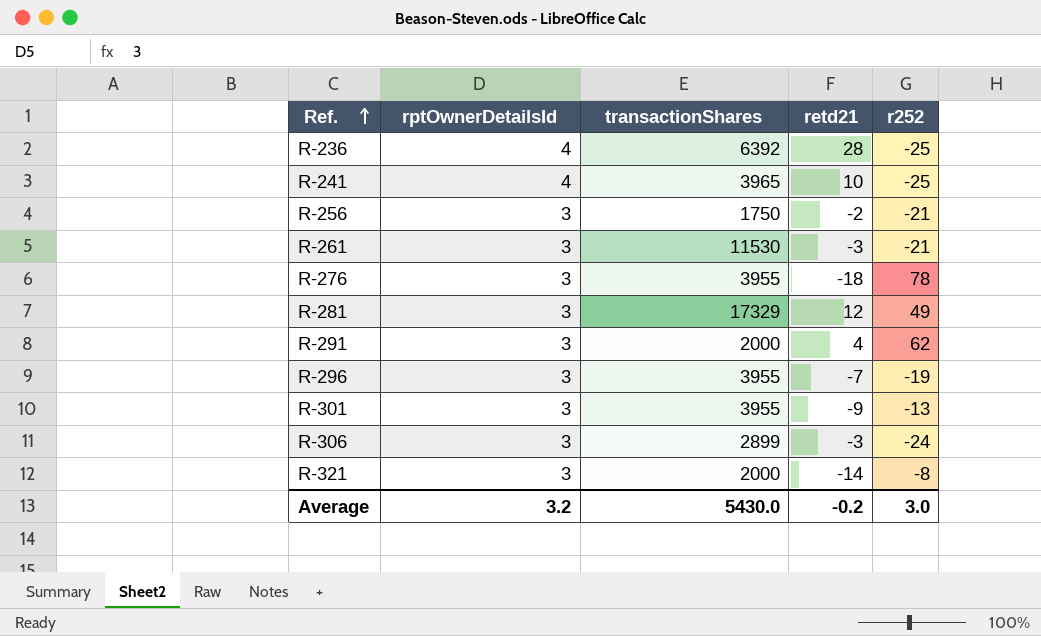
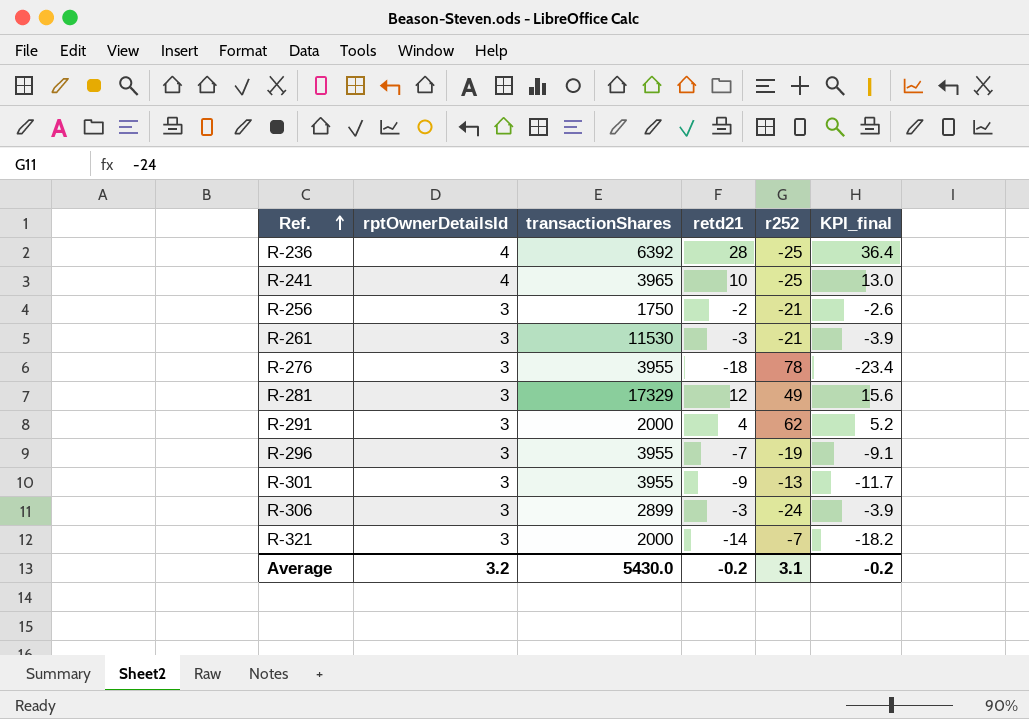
column KPI_final | formula: none -> [retd21] * 1.3
R-321 | r252: -8 -> -7
Average | r252: 3.0 -> 3.1

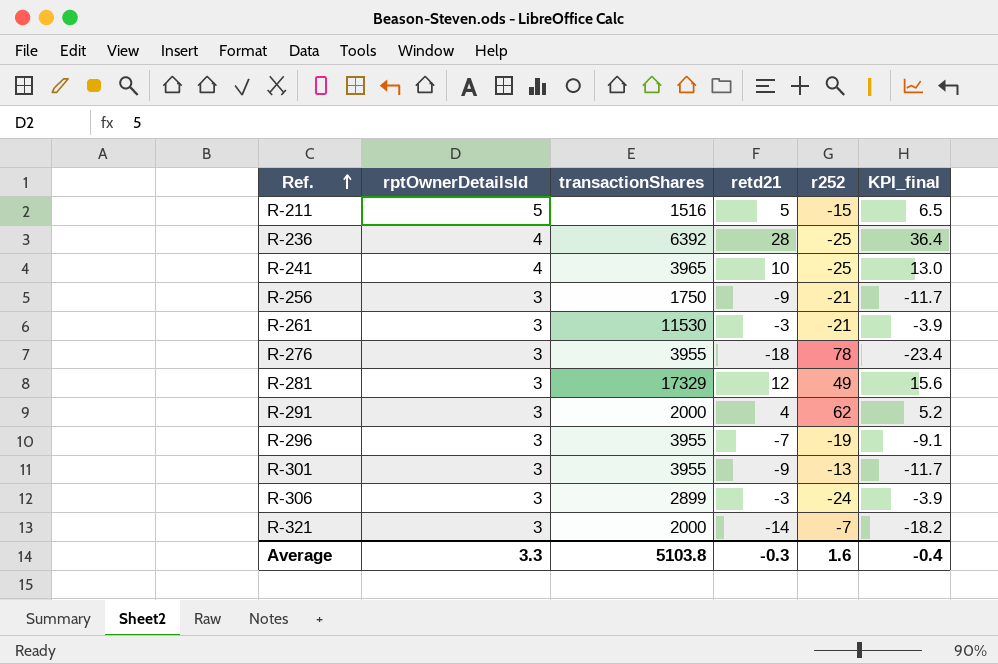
row R-211: none -> 5 | 1516 | 5 | -15 | 6.5
R-256 | retd21: -2 -> -9
R-256 | KPI_final: -2.6 -> -11.7
Average | rptOwnerDetailsId: 3.2 -> 3.3
Average | transactionShares: 5430.0 -> 5103.8
Average | retd21: -0.2 -> -0.3
Average | r252: 3.1 -> 1.6
Average | KPI_final: -0.2 -> -0.4

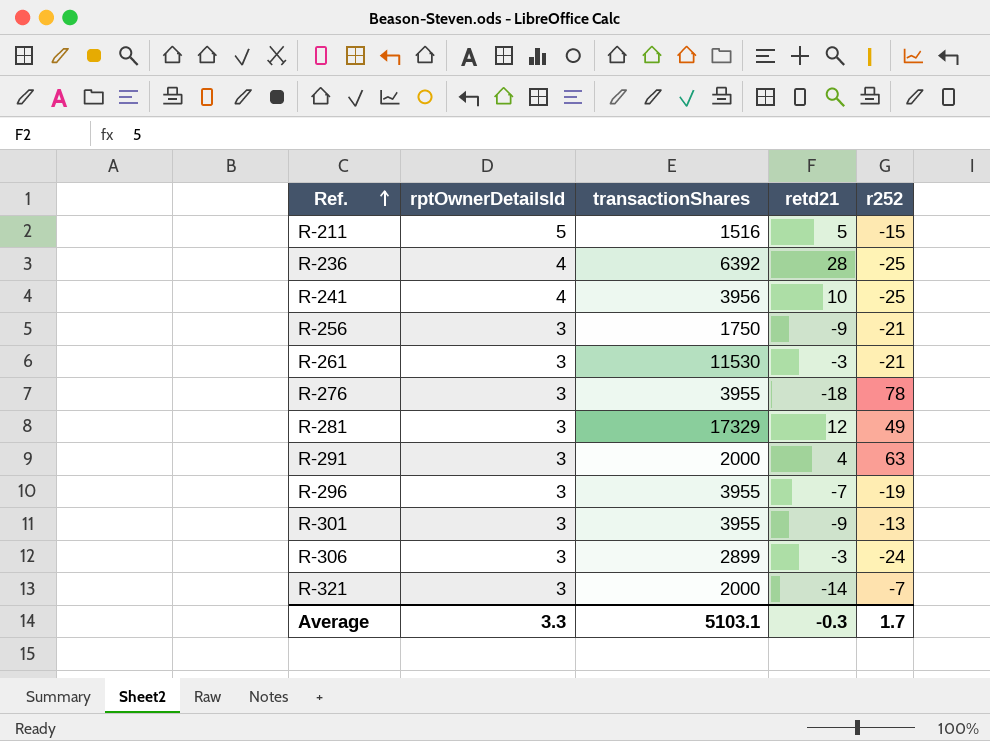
column KPI_final | formula: [retd21] * 1.3 -> none
R-241 | transactionShares: 3965 -> 3956
R-291 | r252: 62 -> 63
Average | transactionShares: 5103.8 -> 5103.1
Average | r252: 1.6 -> 1.7

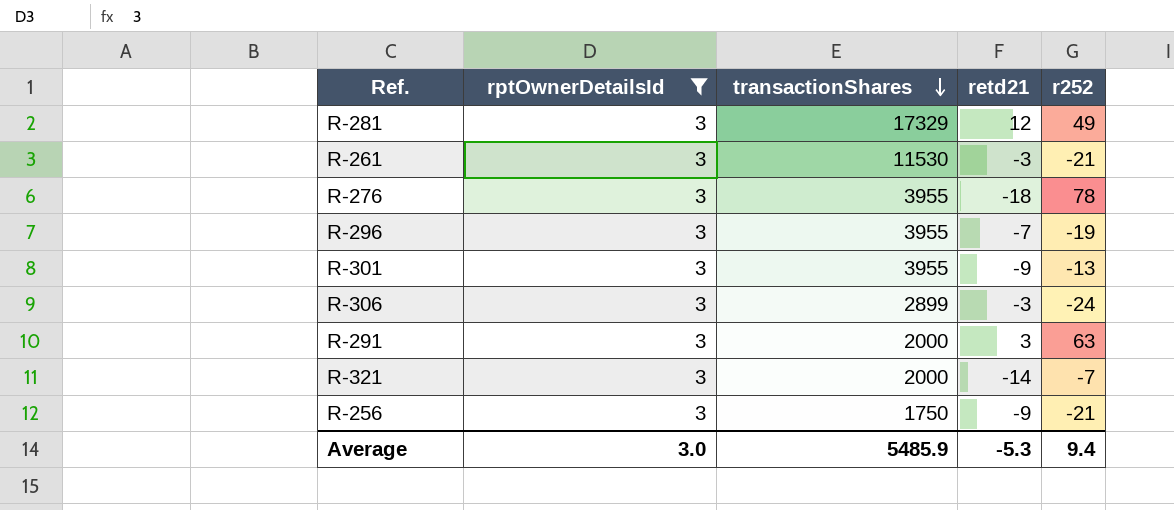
filter: none -> rptOwnerDetailsId = 3
row order: Ref. ascending -> transactionShares descending
R-291 | retd21: 4 -> 3
Average | rptOwnerDetailsId: 3.3 -> 3.0
Average | transactionShares: 5103.1 -> 5485.9
Average | retd21: -0.3 -> -5.3
Average | r252: 1.7 -> 9.4

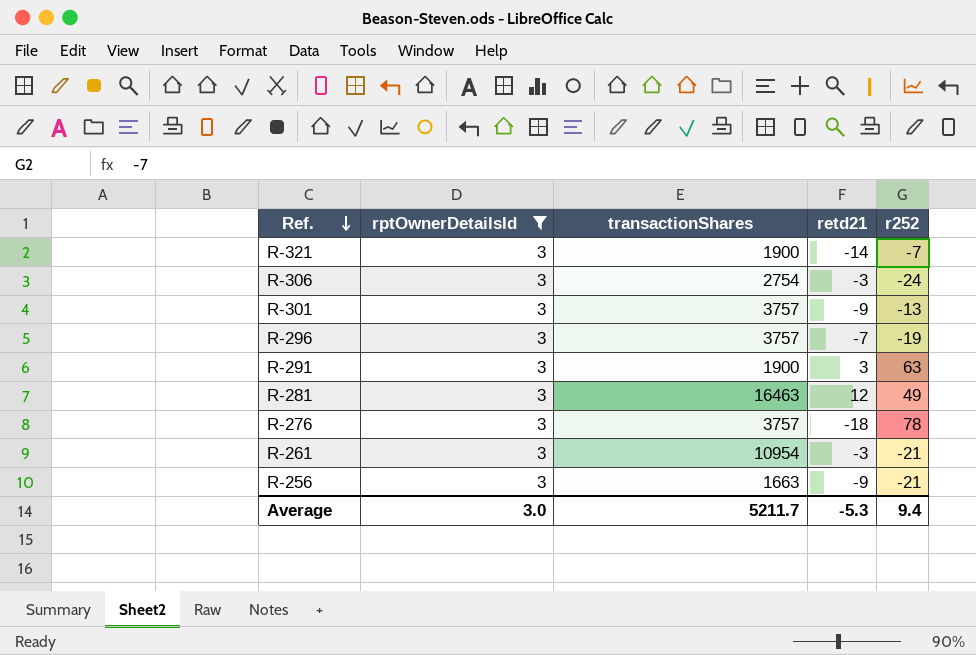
row order: transactionShares descending -> Ref. descending
R-321 | transactionShares: 2000 -> 1900
R-306 | transactionShares: 2899 -> 2754
R-301 | transactionShares: 3955 -> 3757
R-296 | transactionShares: 3955 -> 3757
R-291 | transactionShares: 2000 -> 1900
R-281 | transactionShares: 17329 -> 16463
R-276 | transactionShares: 3955 -> 3757
R-261 | transactionShares: 11530 -> 10954
R-256 | transactionShares: 1750 -> 1663
Average | transactionShares: 5485.9 -> 5211.7

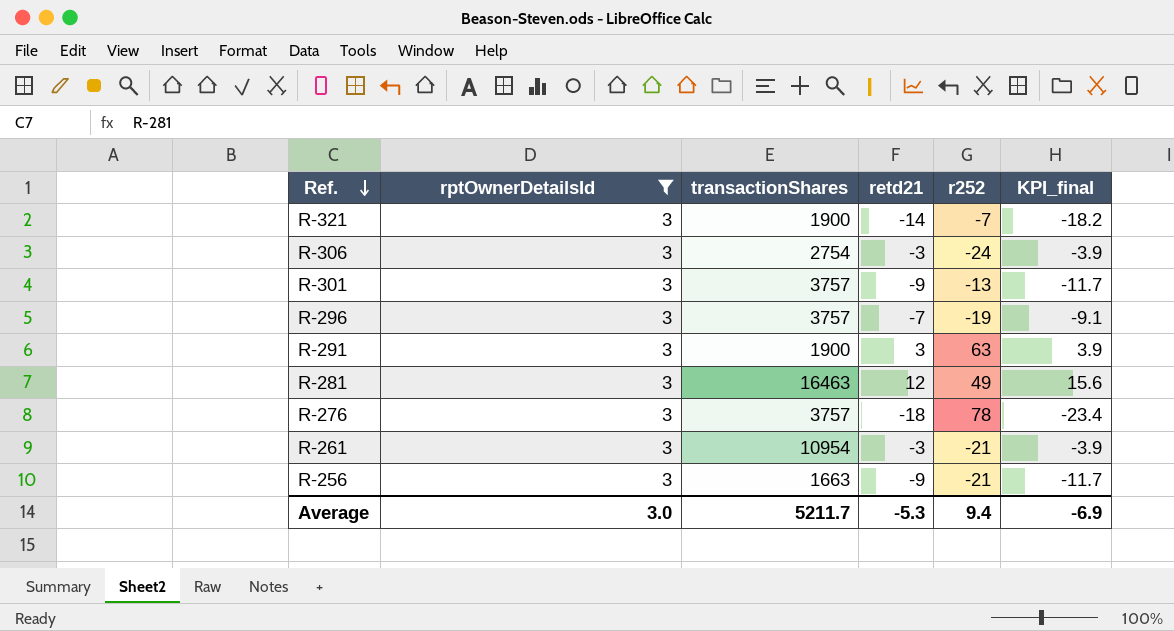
column KPI_final | formula: none -> [retd21] * 1.3

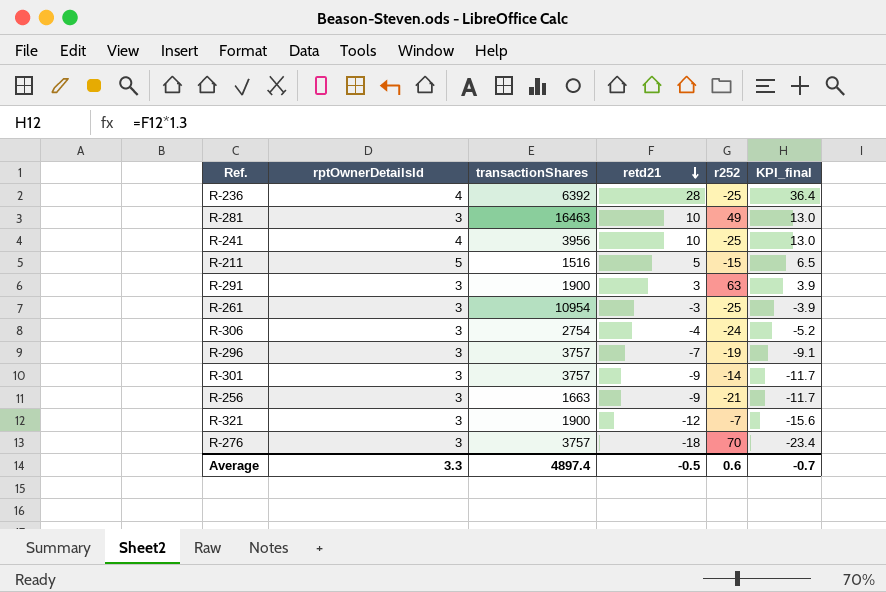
filter: rptOwnerDetailsId = 3 -> none
row order: Ref. descending -> retd21 descending
R-281 | retd21: 12 -> 10
R-281 | KPI_final: 15.6 -> 13.0
R-261 | r252: -21 -> -25
R-306 | retd21: -3 -> -4
R-306 | KPI_final: -3.9 -> -5.2
R-301 | r252: -13 -> -14
R-321 | retd21: -14 -> -12
R-321 | KPI_final: -18.2 -> -15.6
R-276 | r252: 78 -> 70
Average | rptOwnerDetailsId: 3.0 -> 3.3
Average | transactionShares: 5211.7 -> 4897.4
Average | retd21: -5.3 -> -0.5
Average | r252: 9.4 -> 0.6
Average | KPI_final: -6.9 -> -0.7

